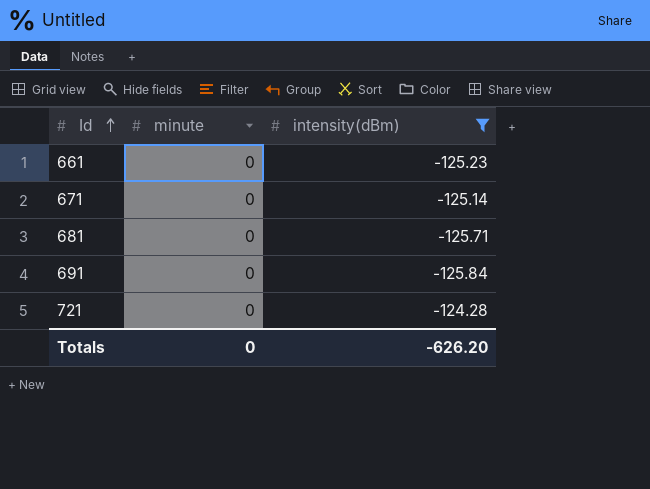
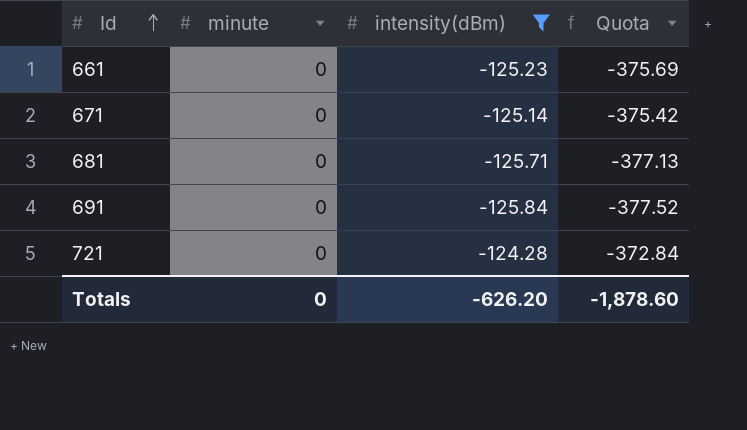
column Quota | formula: none -> [intensity(dBm)] * 3

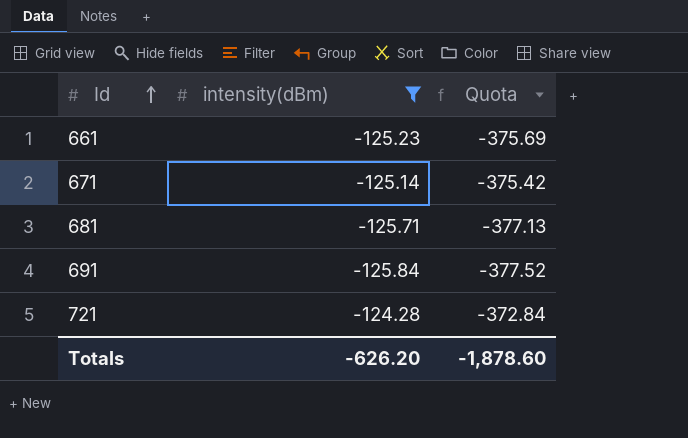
column minute | position: 2 -> none

